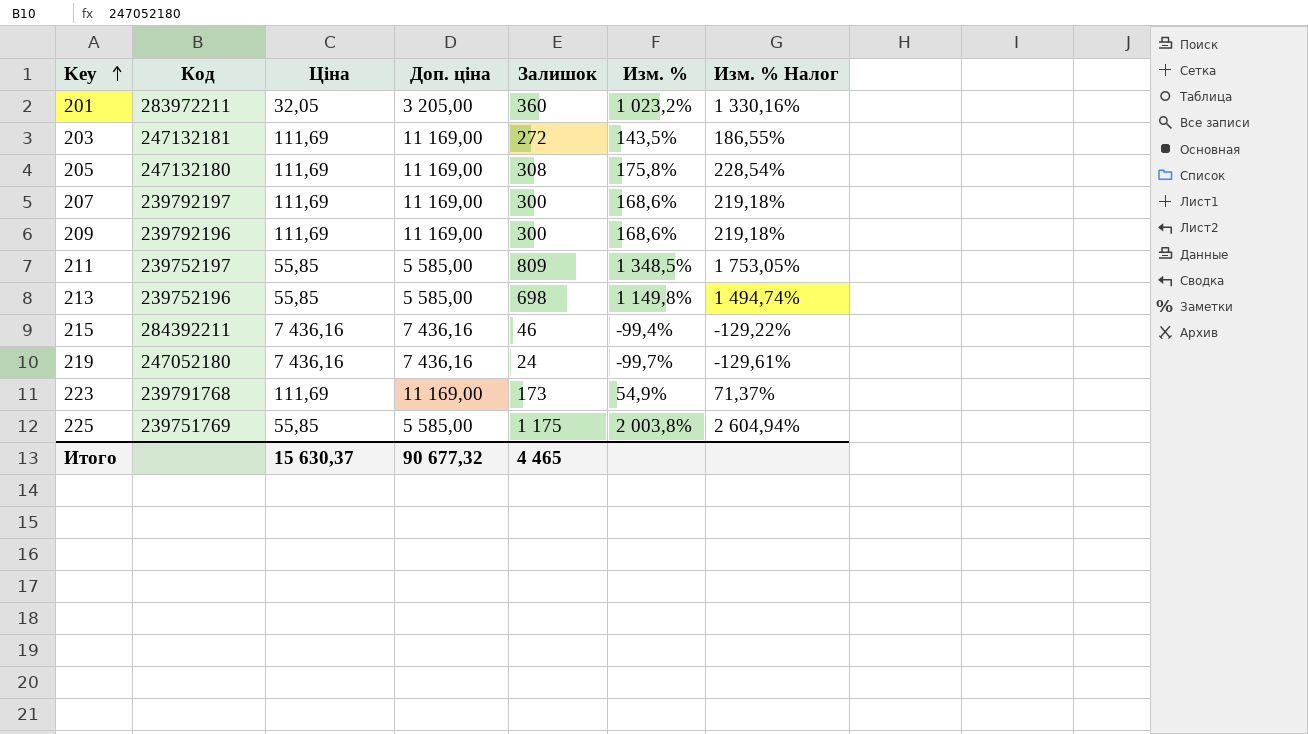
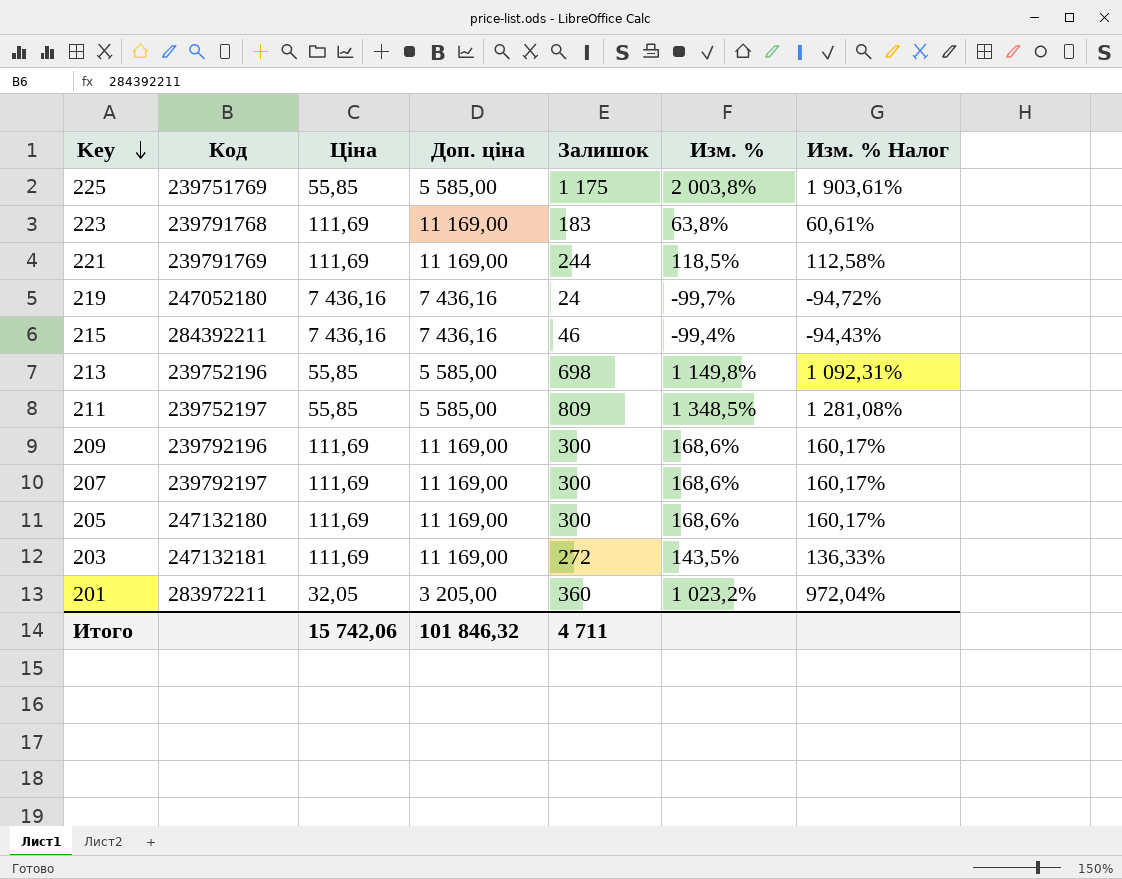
row order: Key ascending -> Key descending
column Изм. % Налог | formula: [Изм. %] * 1,3 -> [Изм. %] * 0,95
223 | Залишок: 173 -> 183
223 | Изм. %: 54,9% -> 63,8%
row 221: none -> 239791769 | 111,69 | 11 169,00 | 244 | 118,5% | 112,58%
205 | Залишок: 308 -> 300
205 | Изм. %: 175,8% -> 168,6%
Итого | Ціна: 15 630,37 -> 15 742,06
Итого | Доп. ціна: 90 677,32 -> 101 846,32
Итого | Залишок: 4 465 -> 4 711

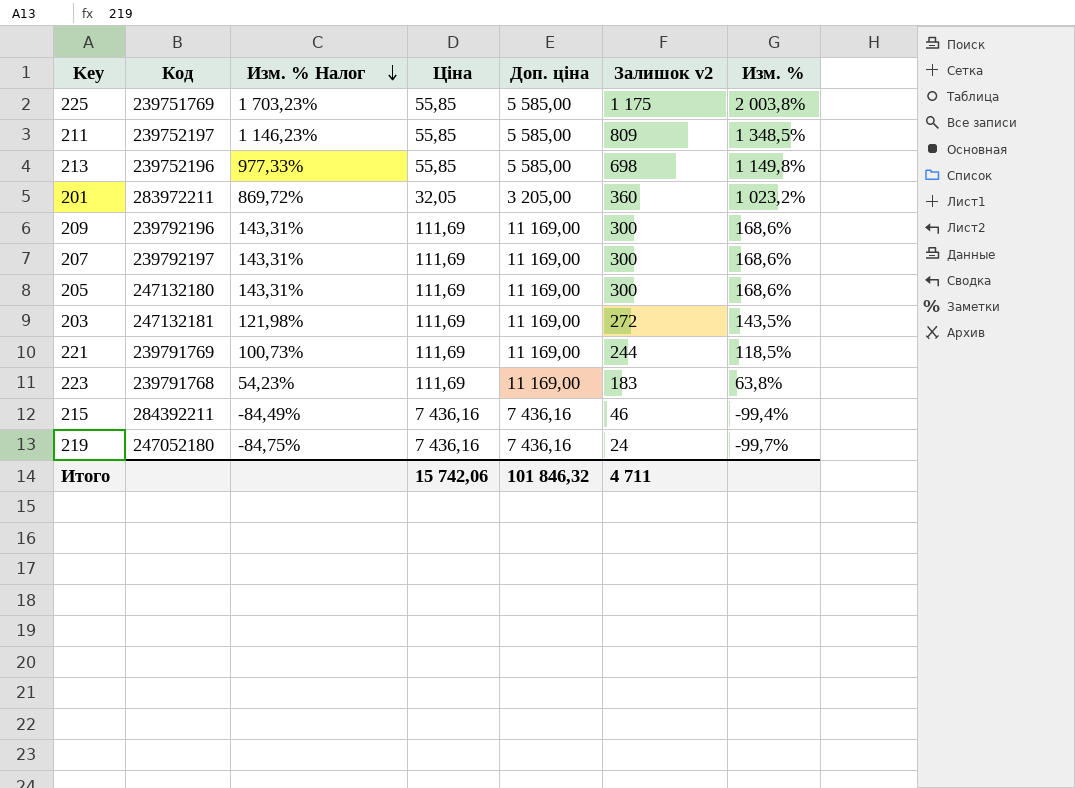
row order: Key descending -> Изм. % Налог descending
column Изм. % Налог | formula: [Изм. %] * 0,95 -> [Изм. %] * 0,85
column Изм. % Налог | position: 7 -> 3
column name: Залишок -> Залишок v2

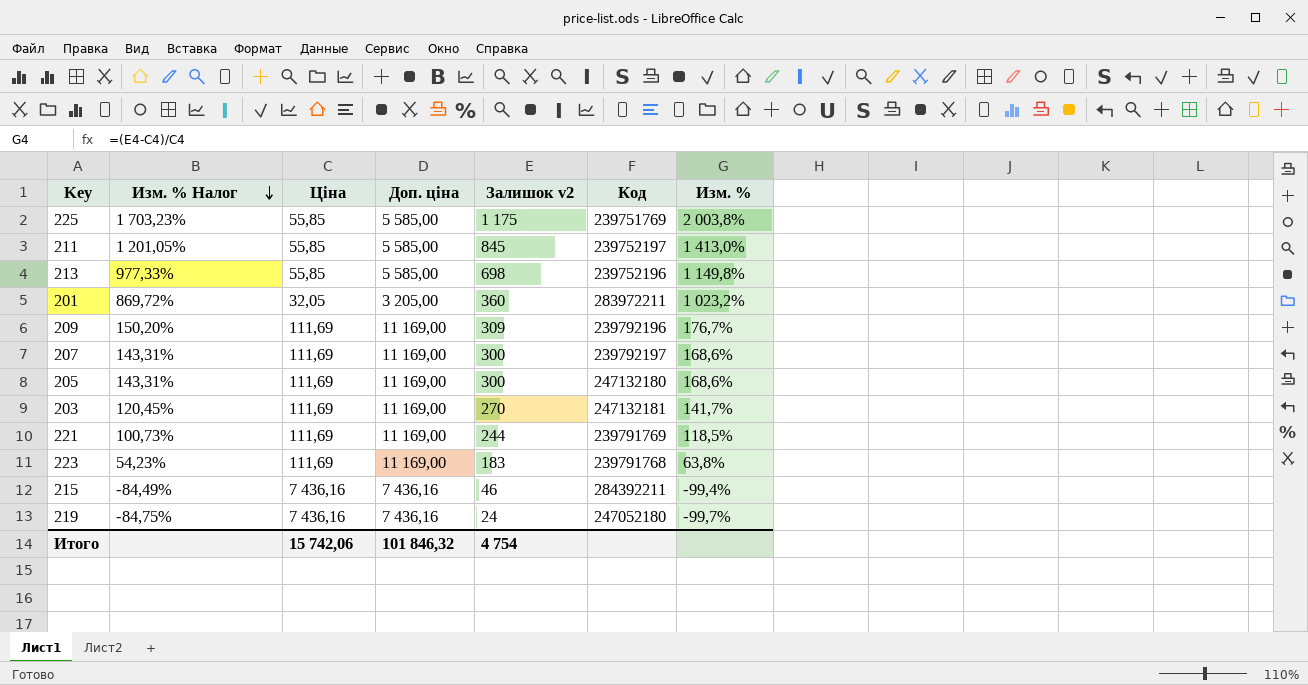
column Код | position: 2 -> 6
211 | Изм. % Налог: 1 146,23% -> 1 201,05%
211 | Залишок v2: 809 -> 845
211 | Изм. %: 1 348,5% -> 1 413,0%
209 | Изм. % Налог: 143,31% -> 150,20%
209 | Залишок v2: 300 -> 309
209 | Изм. %: 168,6% -> 176,7%
203 | Изм. % Налог: 121,98% -> 120,45%
203 | Залишок v2: 272 -> 270
203 | Изм. %: 143,5% -> 141,7%
Итого | Залишок v2: 4 711 -> 4 754

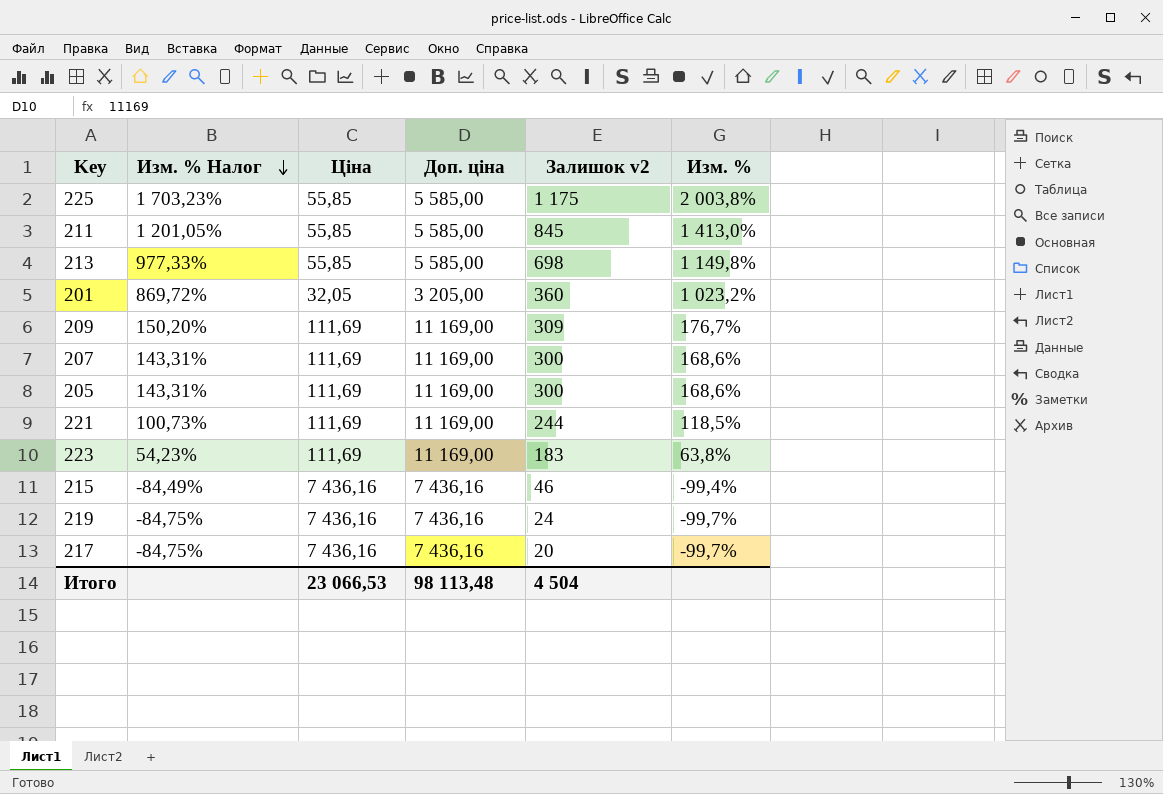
column Код | position: 6 -> none
row 203: 120,45% | 111,69 | 11 169,00 | 270 | 247132181 | 141,7% -> none
row 217: none -> -84,75% | 7 436,16 | 7 436,16 | 20 | -99,7%
Итого | Ціна: 15 742,06 -> 23 066,53
Итого | Доп. ціна: 101 846,32 -> 98 113,48
Итого | Залишок v2: 4 754 -> 4 504

